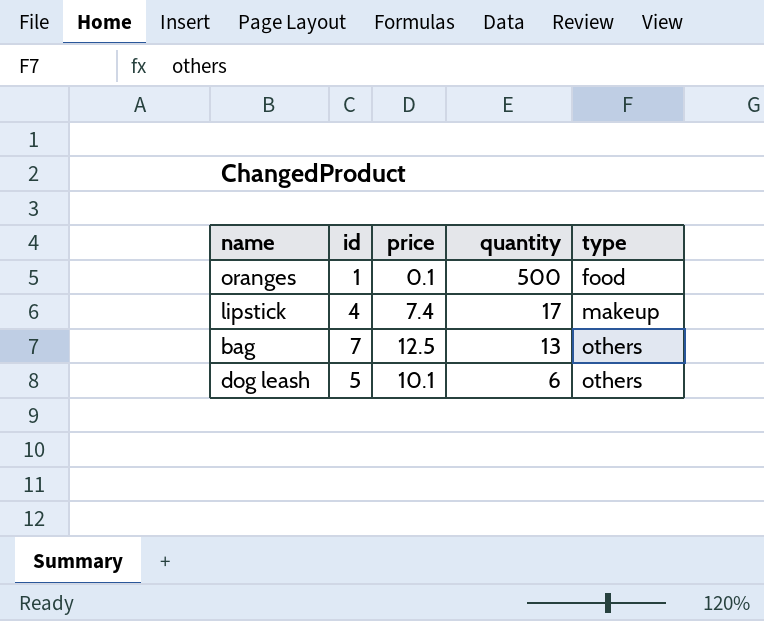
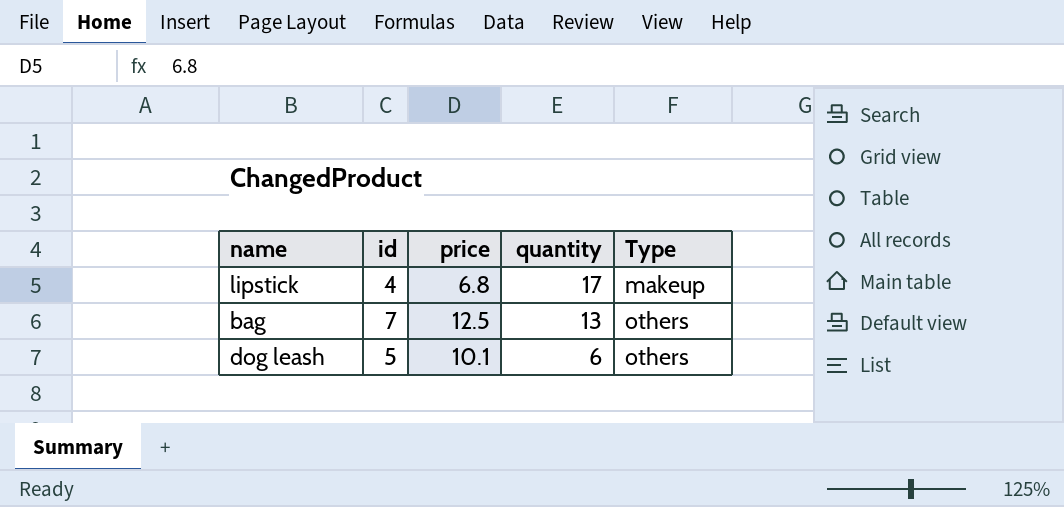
column name: type -> Type
row oranges: 1 | 0.1 | 500 | food -> none
lipstick | price: 7.4 -> 6.8

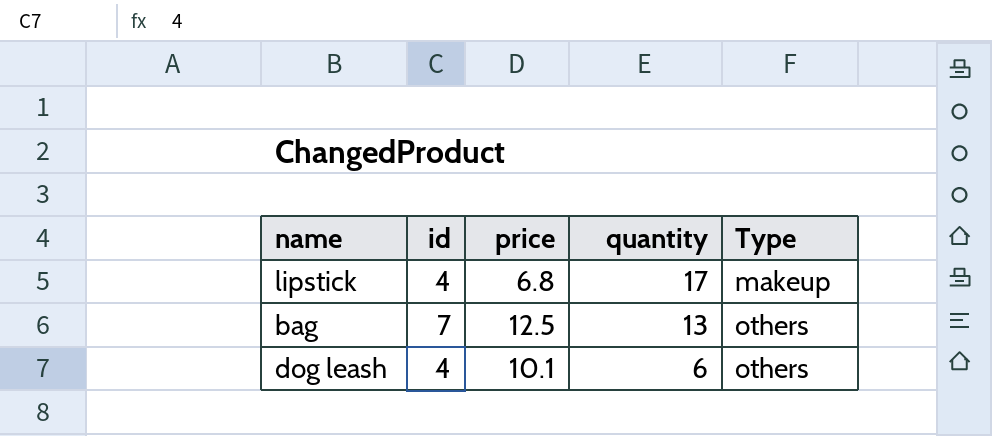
dog leash | id: 5 -> 4

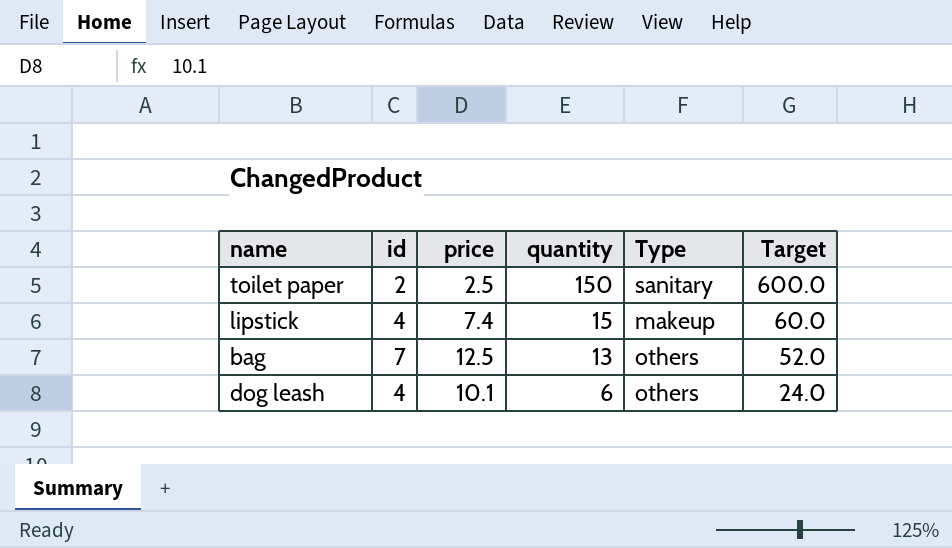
column Target | formula: none -> [quantity] * 4
row toilet paper: none -> 2 | 2.5 | 150 | sanitary | 600.0
lipstick | price: 6.8 -> 7.4
lipstick | quantity: 17 -> 15

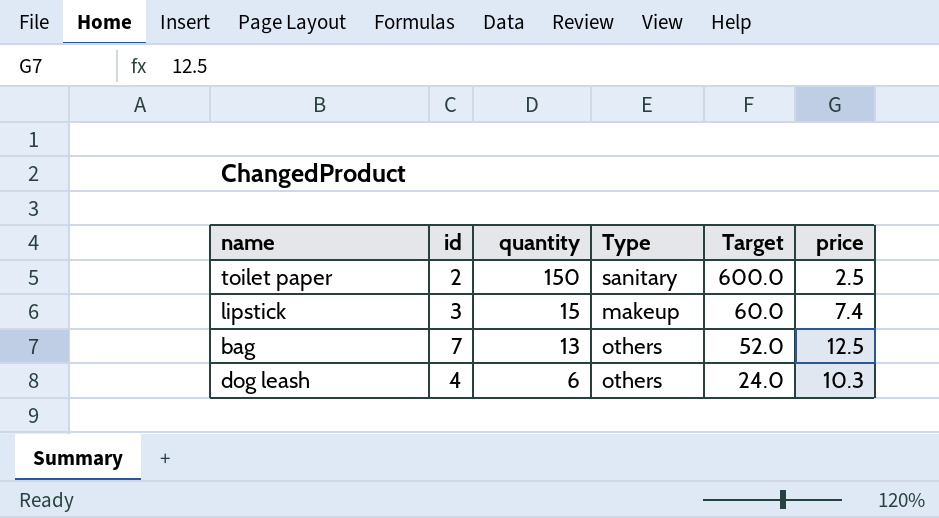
column price | position: 3 -> 6
lipstick | id: 4 -> 3
dog leash | price: 10.1 -> 10.3

